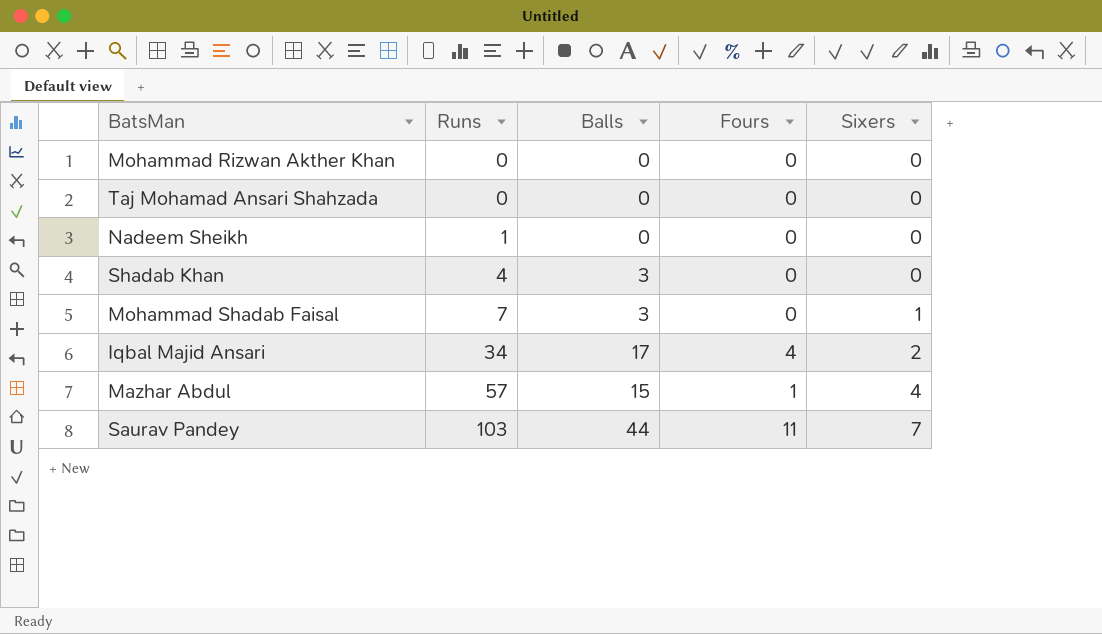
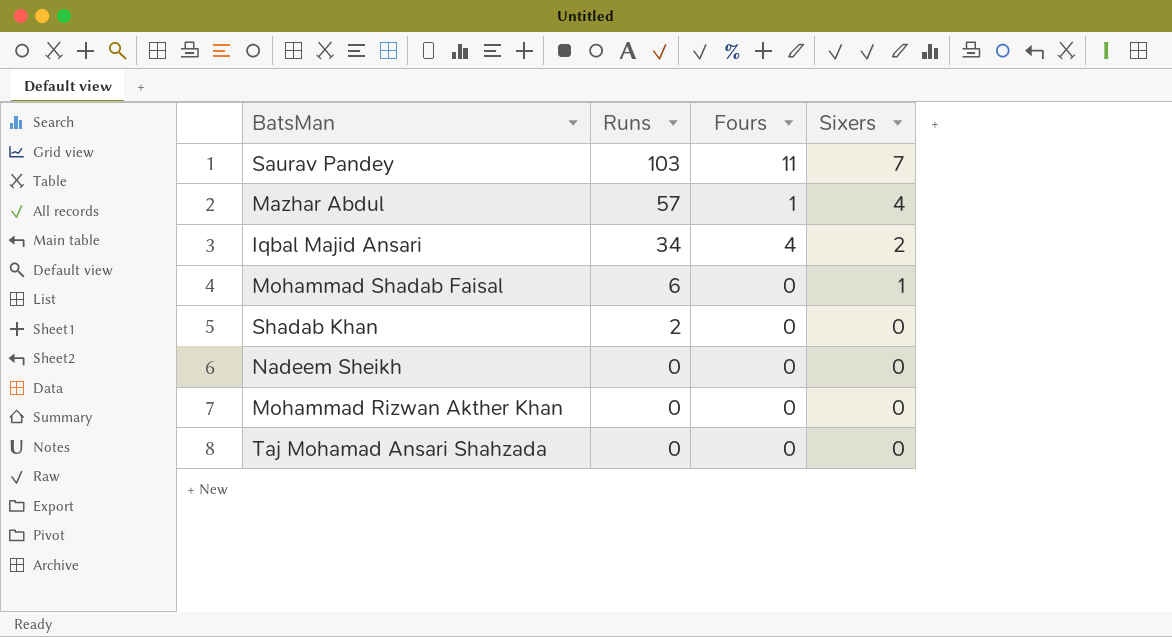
row order: Runs ascending -> Runs descending
column Balls | position: 3 -> none
Mohammad Shadab Faisal | Runs: 7 -> 6
Shadab Khan | Runs: 4 -> 2
Nadeem Sheikh | Runs: 1 -> 0

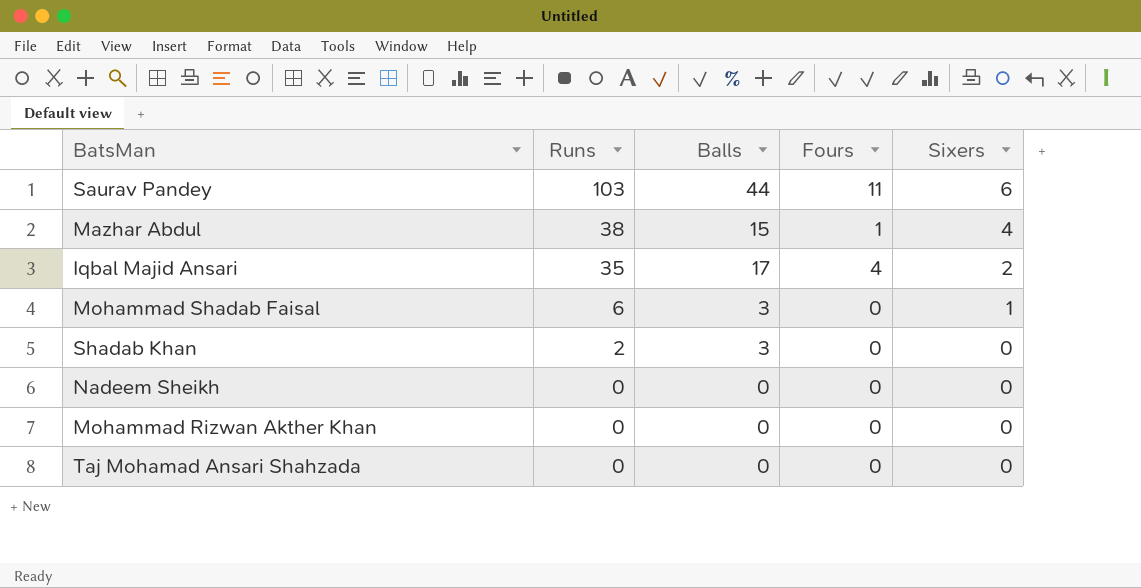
column Balls | position: none -> 3
Saurav Pandey | Sixers: 7 -> 6
Mazhar Abdul | Runs: 57 -> 38
Iqbal Majid Ansari | Runs: 34 -> 35

